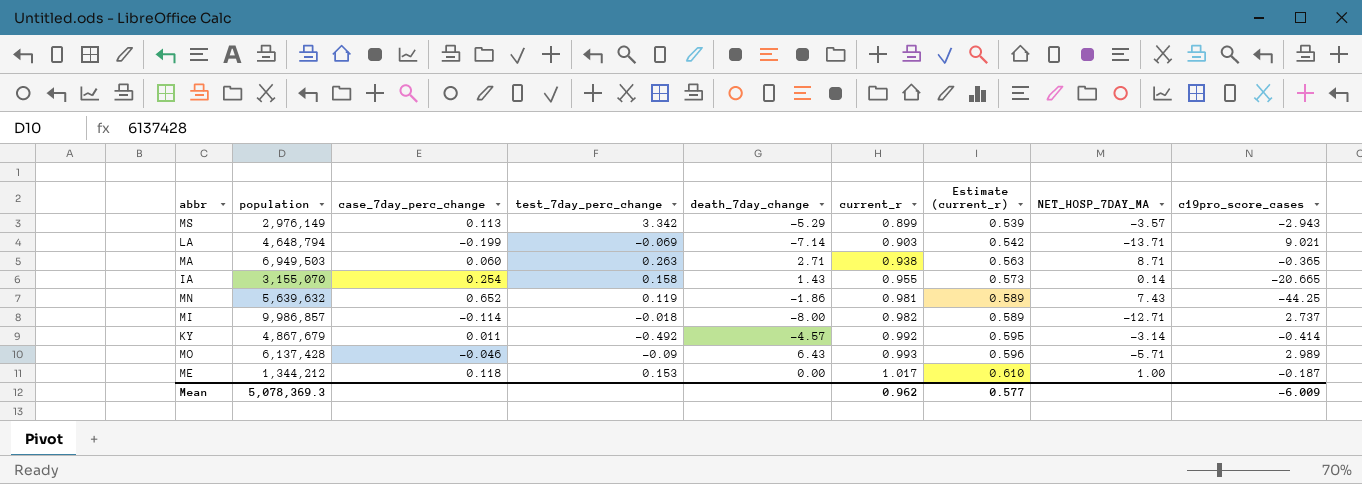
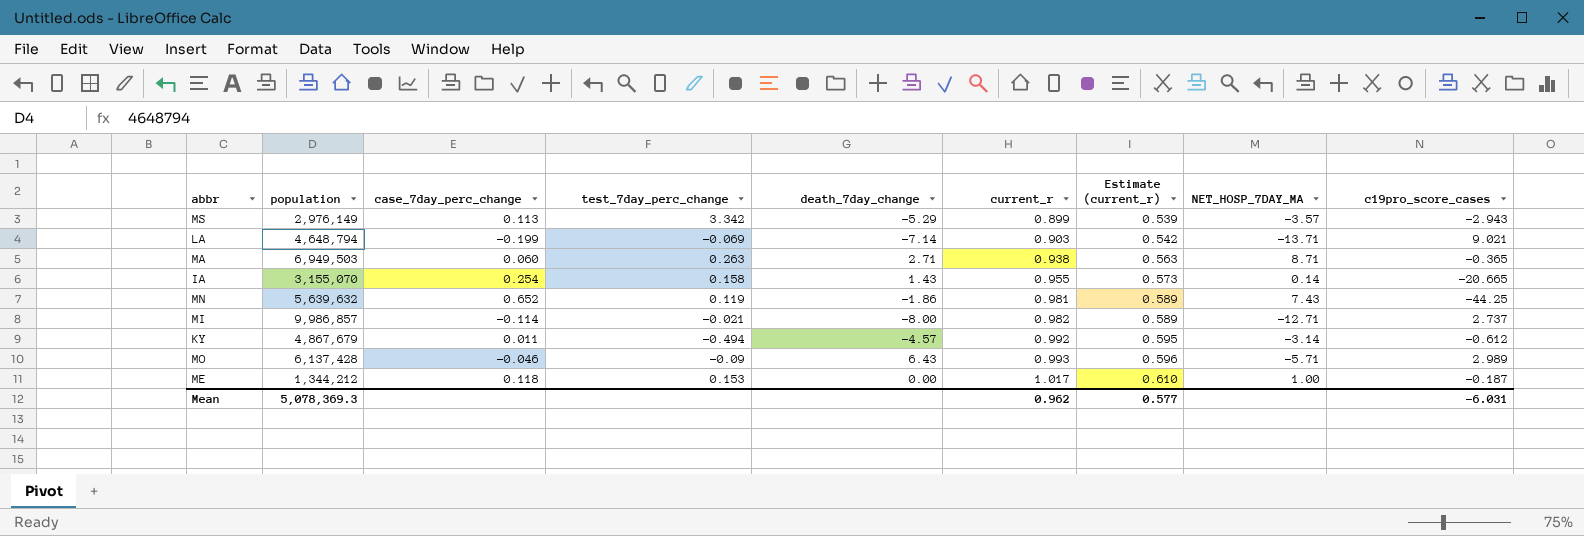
MI | test_7day_perc_change: -0.018 -> -0.021
KY | test_7day_perc_change: -0.492 -> -0.494
KY | c19pro_score_cases: -0.414 -> -0.612
Mean | c19pro_score_cases: -6.009 -> -6.031

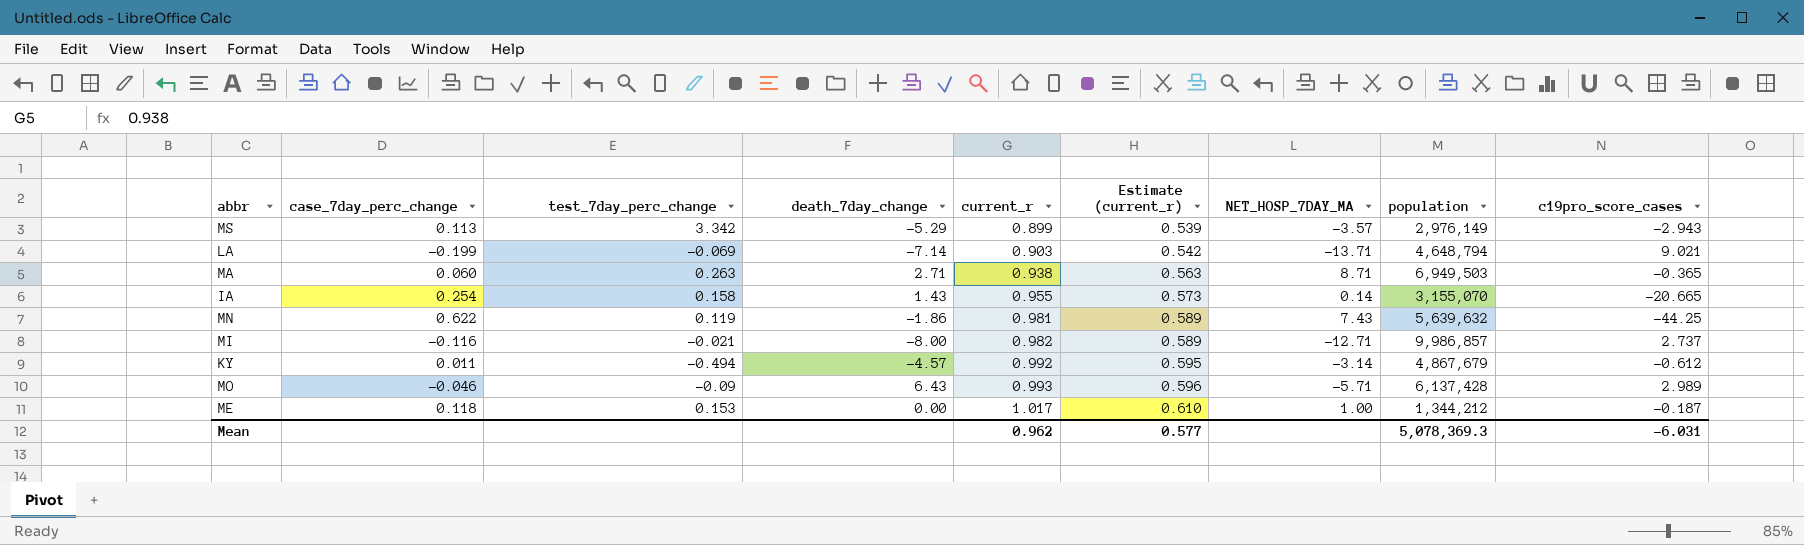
column population | position: 2 -> 8
MN | case_7day_perc_change: 0.652 -> 0.622
MI | case_7day_perc_change: -0.114 -> -0.116

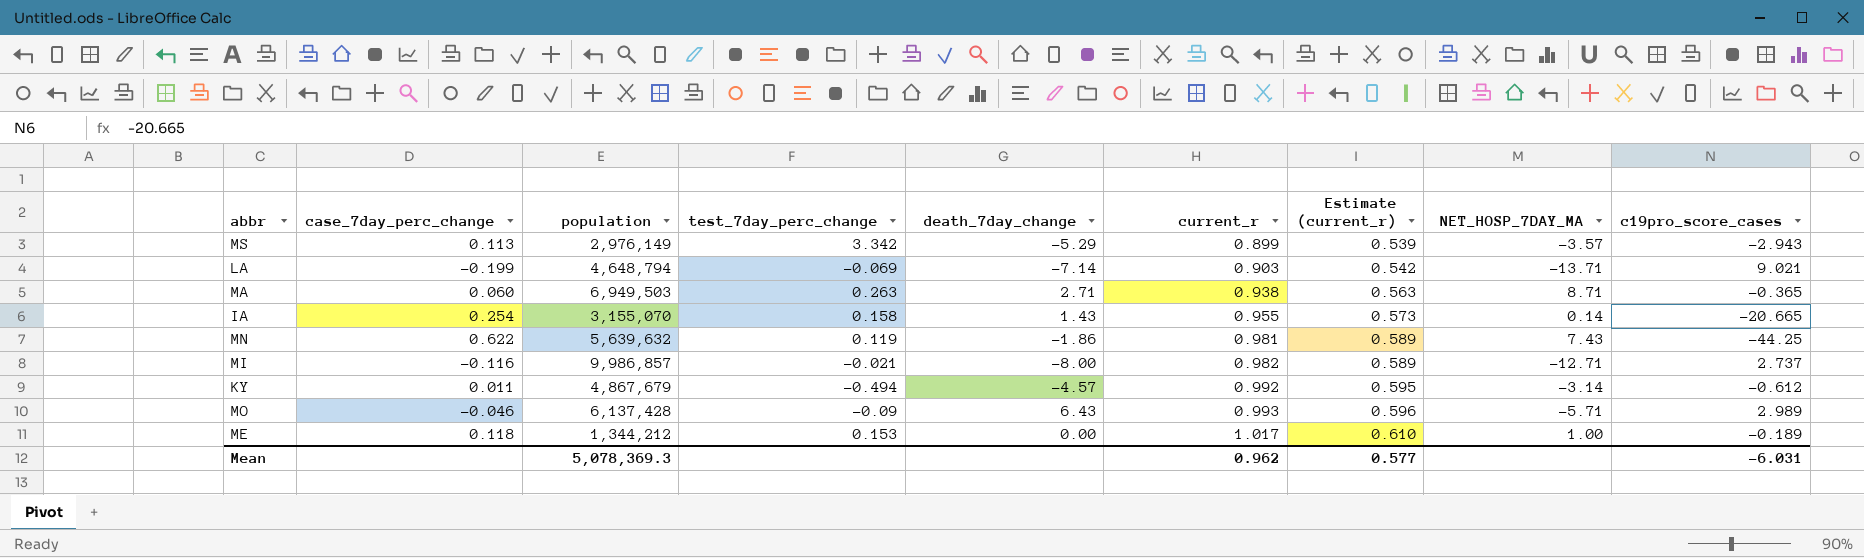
column population | position: 8 -> 3
ME | c19pro_score_cases: -0.187 -> -0.189

